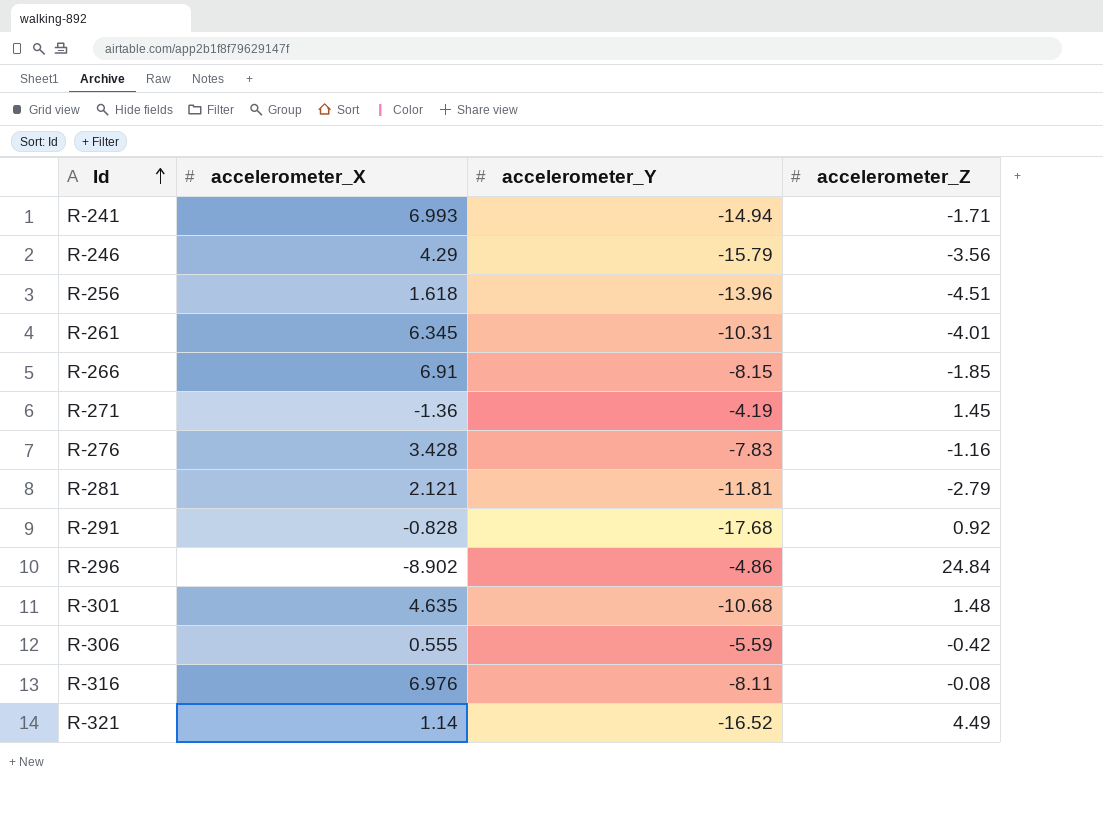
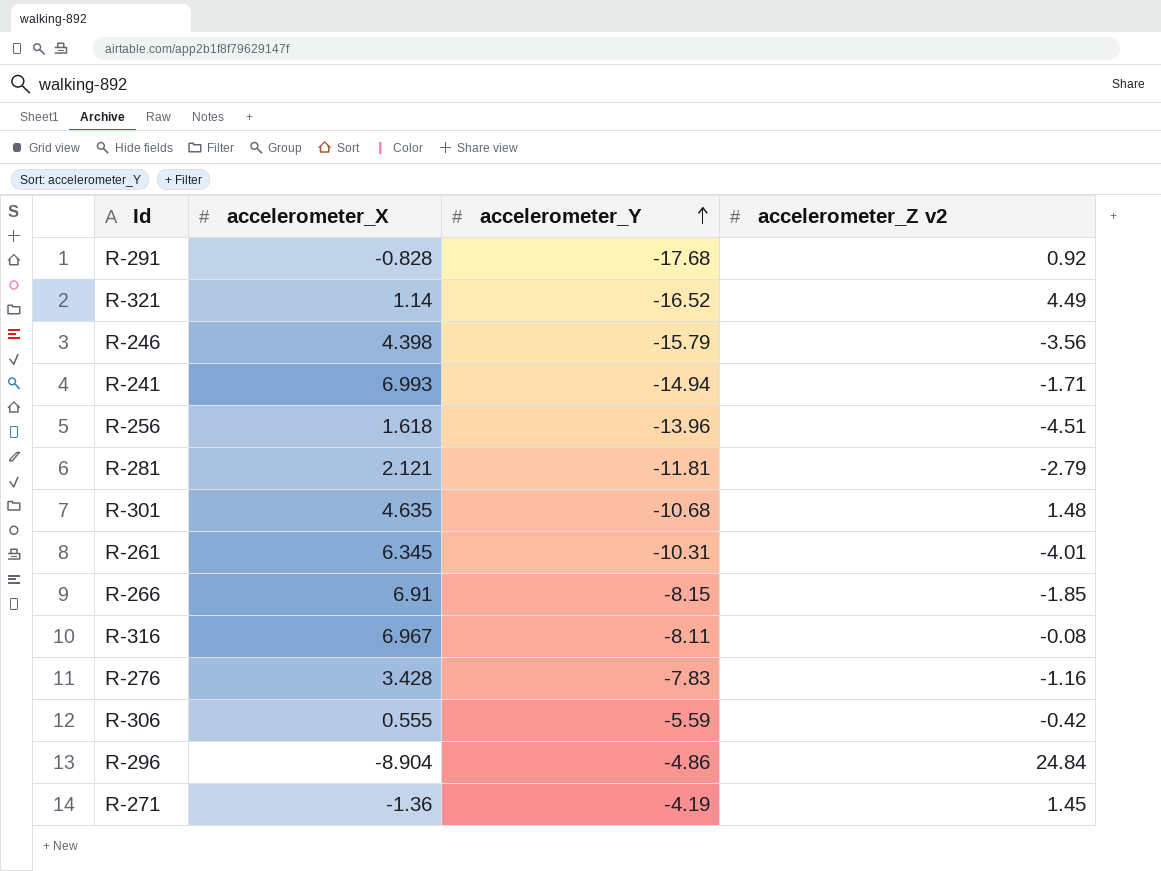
row order: Id ascending -> accelerometer_Y ascending
column name: accelerometer_Z -> accelerometer_Z v2
R-246 | accelerometer_X: 4.29 -> 4.398
R-316 | accelerometer_X: 6.976 -> 6.967
R-296 | accelerometer_X: -8.902 -> -8.904

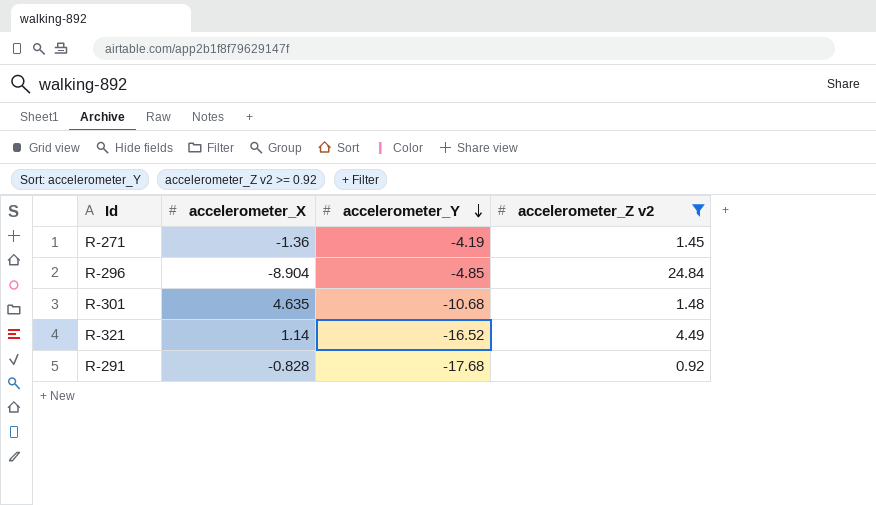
filter: none -> accelerometer_Z v2 >= 0.92
row order: accelerometer_Y ascending -> accelerometer_Y descending
R-296 | accelerometer_Y: -4.86 -> -4.85

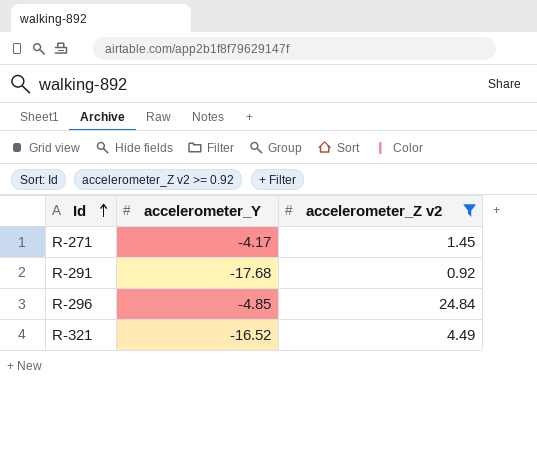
row order: accelerometer_Y descending -> Id ascending
column accelerometer_X | position: 2 -> none
row R-301: 4.635 | -10.68 | 1.48 -> none
R-271 | accelerometer_Y: -4.19 -> -4.17

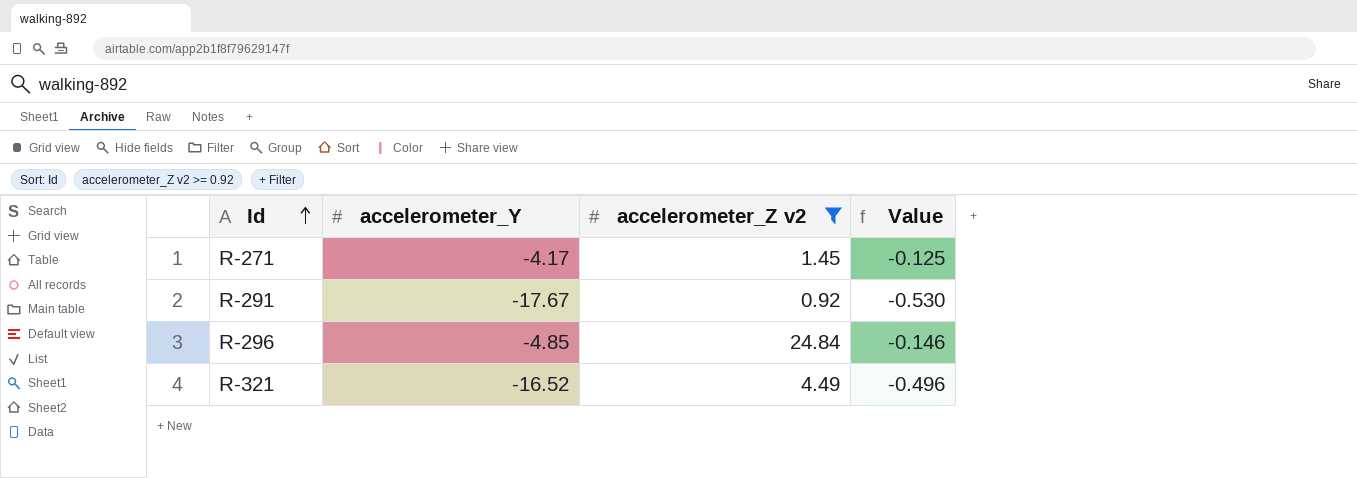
column Value | formula: none -> [accelerometer_Y] * 0.03
R-291 | accelerometer_Y: -17.68 -> -17.67

